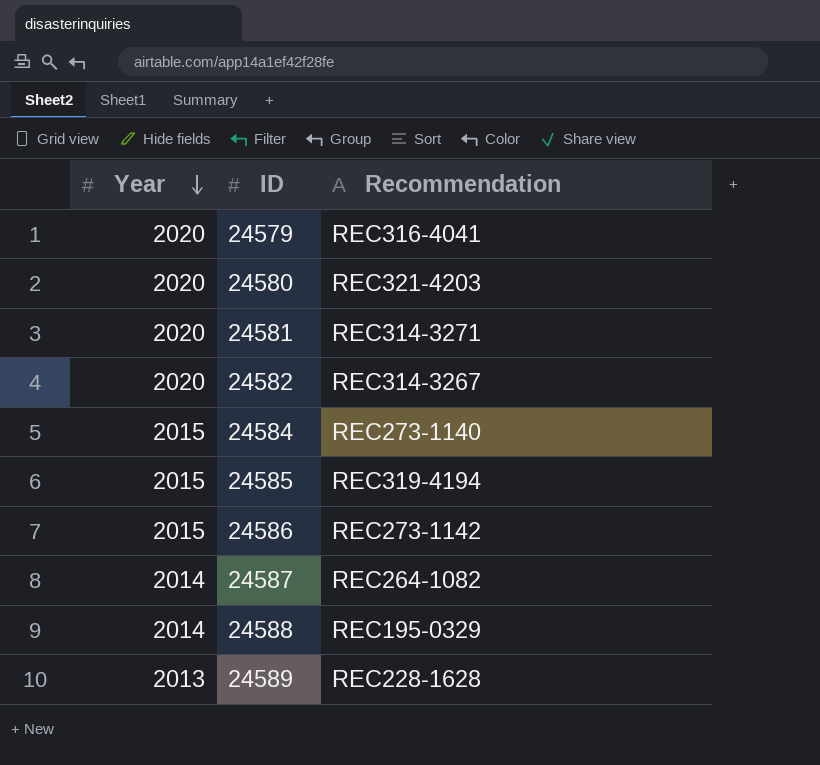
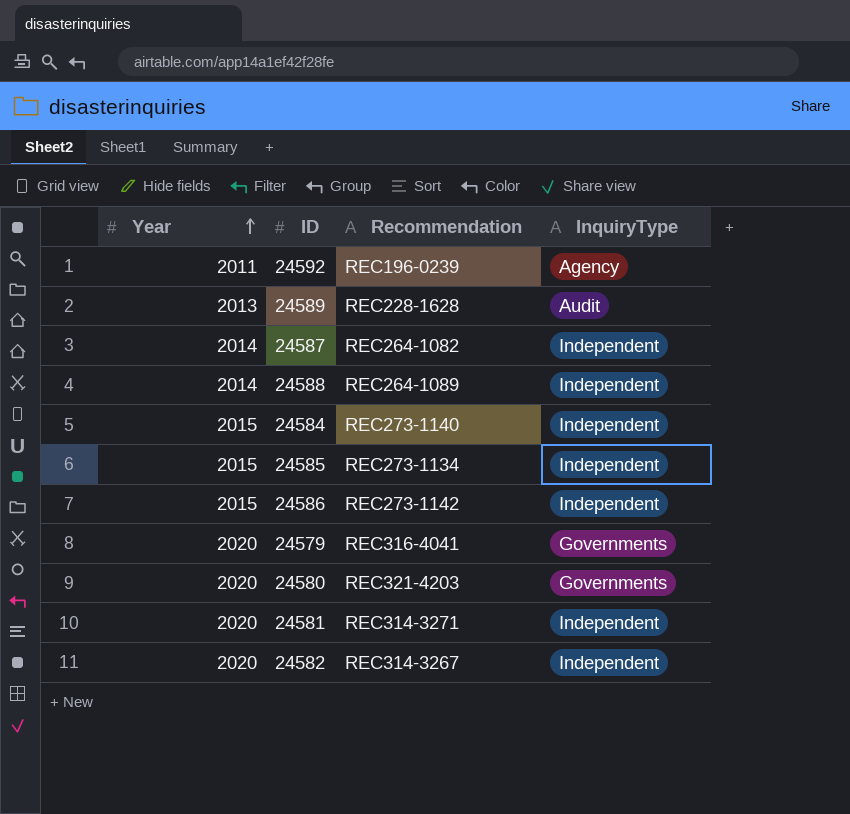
row order: Year descending -> Year ascending
column InquiryType | position: none -> 4
row 24592: none -> 2011 | REC196-0239 | Agency
24588 | Recommendation: REC195-0329 -> REC264-1089
24585 | Recommendation: REC319-4194 -> REC273-1134

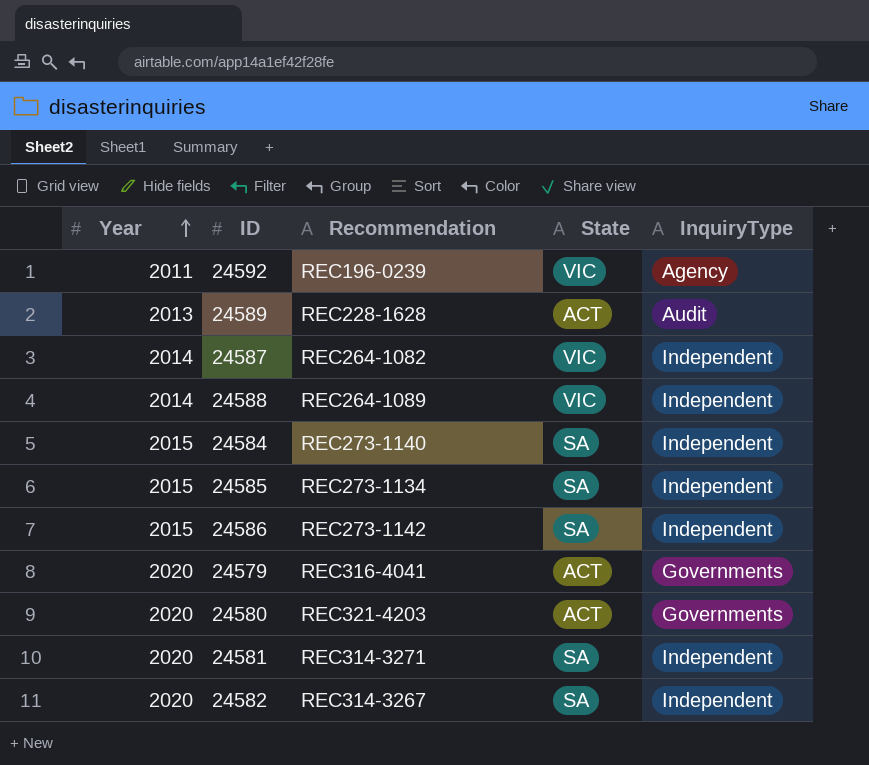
column State | position: none -> 4

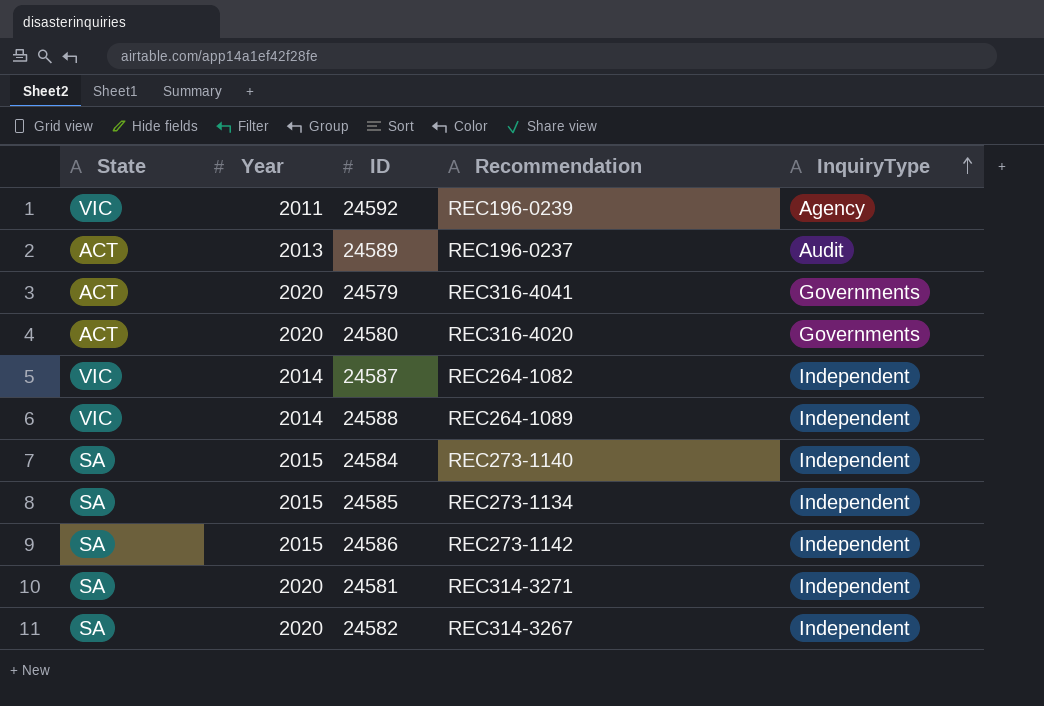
row order: Year ascending -> InquiryType ascending
column State | position: 4 -> 1
24589 | Recommendation: REC228-1628 -> REC196-0237
24580 | Recommendation: REC321-4203 -> REC316-4020

